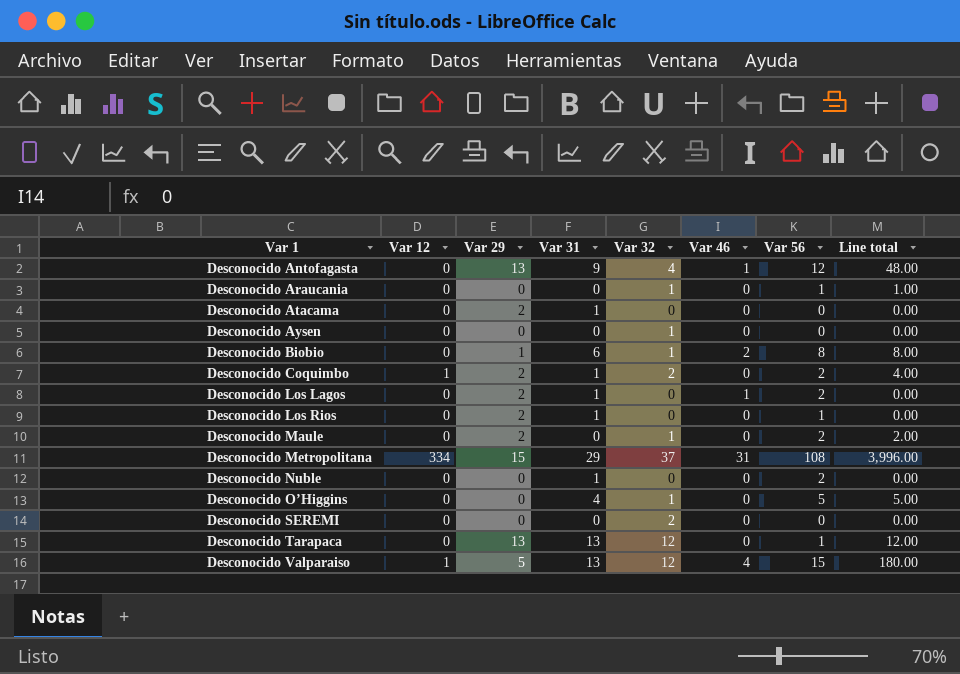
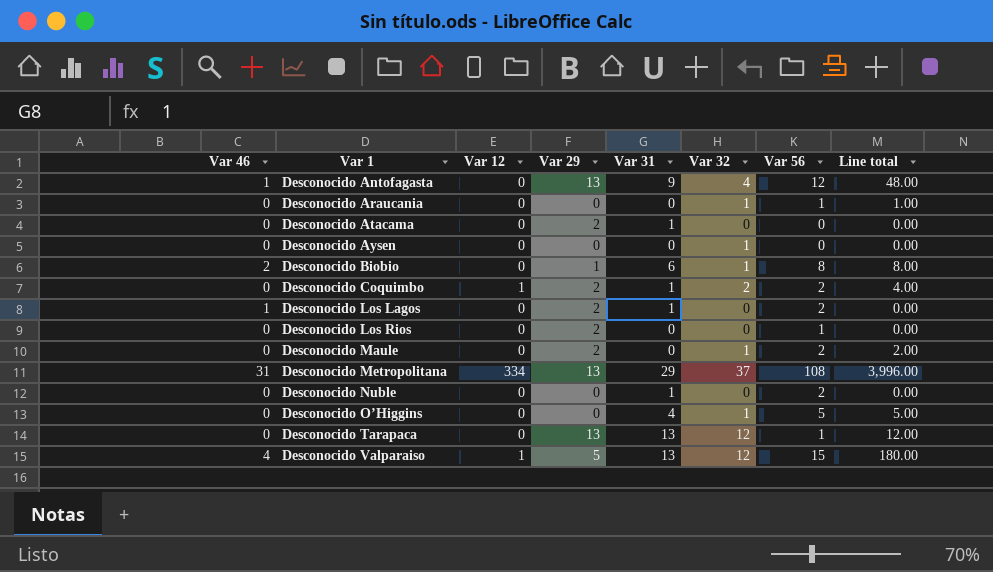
column Var 46 | position: 6 -> 1
row Desconocido SEREMI: 0 | 0 | 0 | 2 | 0 | 0 | 0.00 -> none
Desconocido Los Rios | Var 31: 1 -> 0
Desconocido Metropolitana | Var 29: 15 -> 13

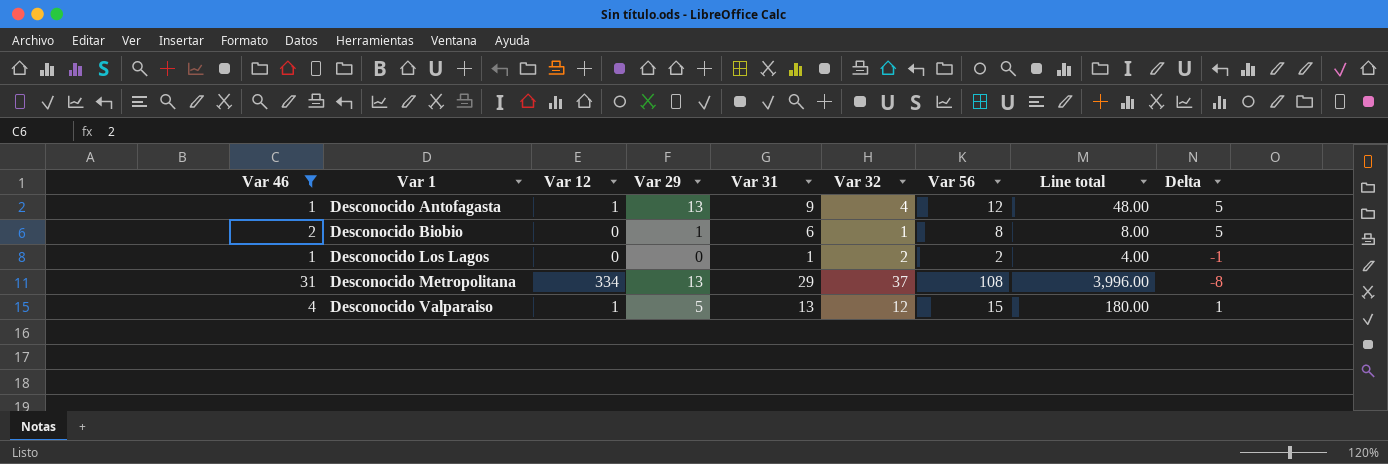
filter: none -> Var 46 != 0
column Delta | formula: none -> [Var 31] - [Var 32]
Desconocido Antofagasta | Var 12: 0 -> 1
Desconocido Los Lagos | Var 29: 2 -> 0
Desconocido Los Lagos | Var 32: 0 -> 2
Desconocido Los Lagos | Line total: 0.00 -> 4.00

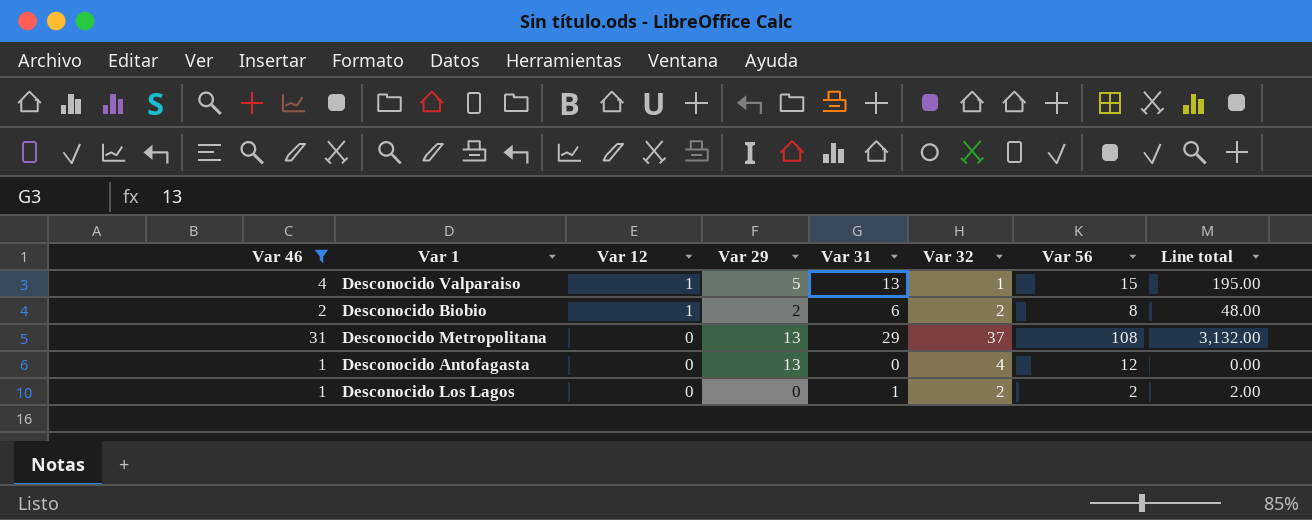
row order: Var 1 ascending -> Var 12 descending
column Delta | formula: [Var 31] - [Var 32] -> none
column Line total | formula: [Var 32] * [Var 56] -> [Var 31] * [Var 56]
Desconocido Valparaiso | Var 32: 12 -> 1
Desconocido Biobio | Var 12: 0 -> 1
Desconocido Biobio | Var 29: 1 -> 2
Desconocido Biobio | Var 32: 1 -> 2
Desconocido Metropolitana | Var 12: 334 -> 0
Desconocido Antofagasta | Var 12: 1 -> 0
Desconocido Antofagasta | Var 31: 9 -> 0

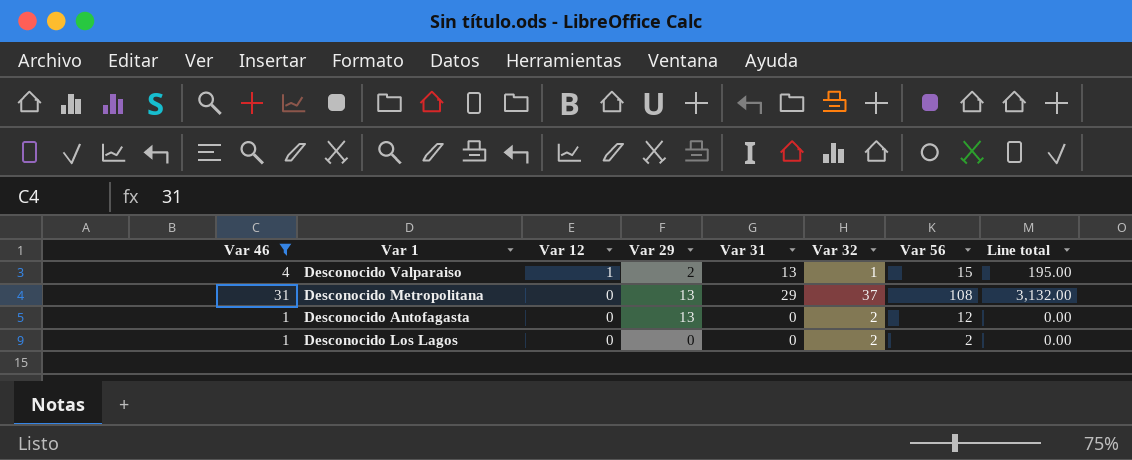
row Desconocido Biobio: 2 | 1 | 2 | 6 | 2 | 8 | 48.00 -> none
Desconocido Valparaiso | Var 29: 5 -> 2
Desconocido Antofagasta | Var 32: 4 -> 2
Desconocido Los Lagos | Var 31: 1 -> 0
Desconocido Los Lagos | Line total: 2.00 -> 0.00

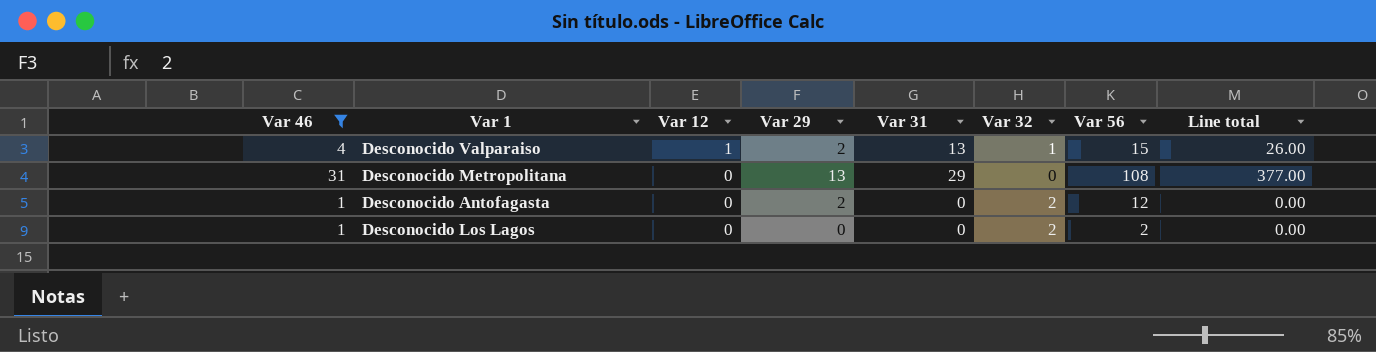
column Line total | formula: [Var 31] * [Var 56] -> [Var 29] * [Var 31]
Desconocido Metropolitana | Var 32: 37 -> 0
Desconocido Antofagasta | Var 29: 13 -> 2

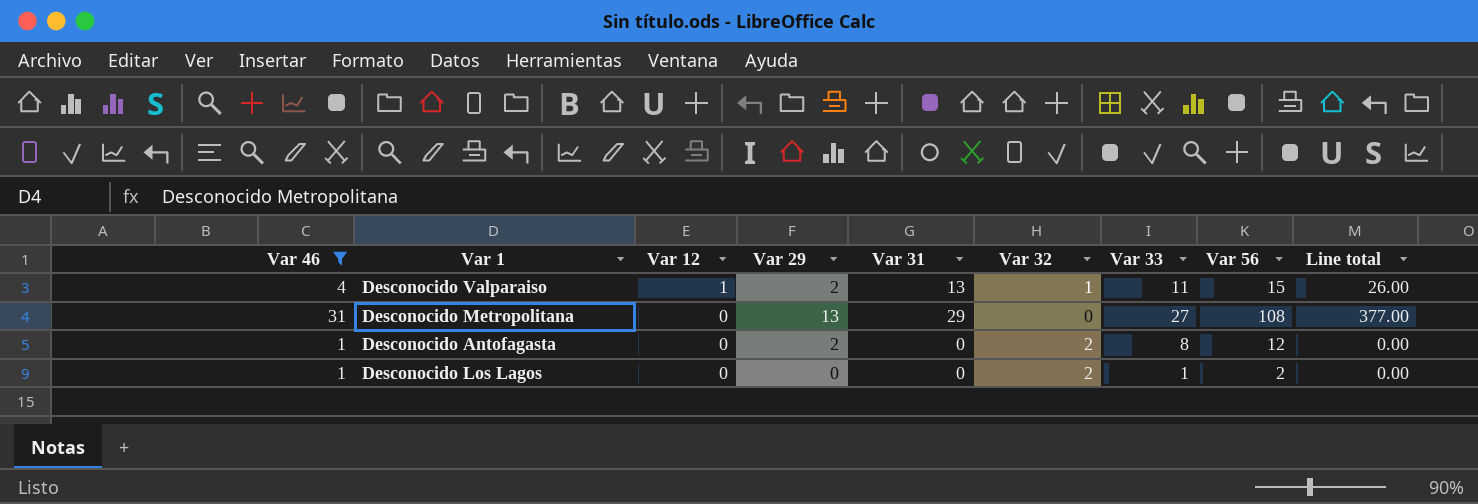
column Var 33 | position: none -> 7

